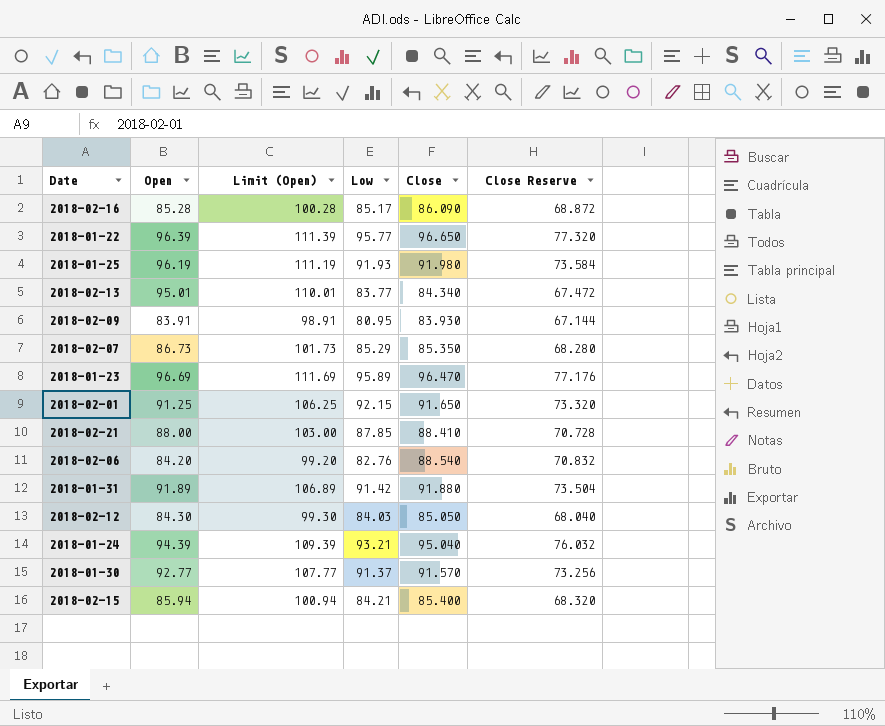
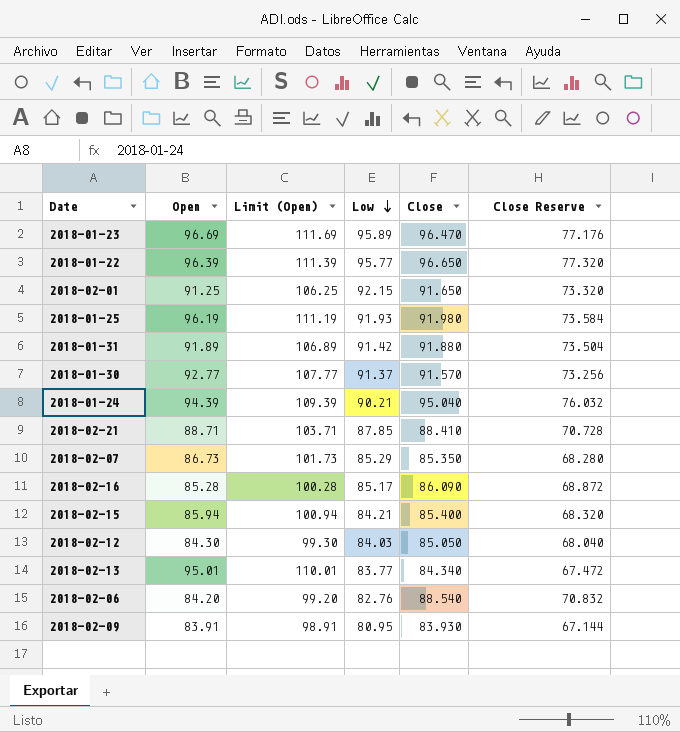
row order: none -> Low descending
2018-01-24 | Low: 93.21 -> 90.21
2018-02-21 | Open: 88.00 -> 88.71
2018-02-21 | Limit (Open): 103.00 -> 103.71

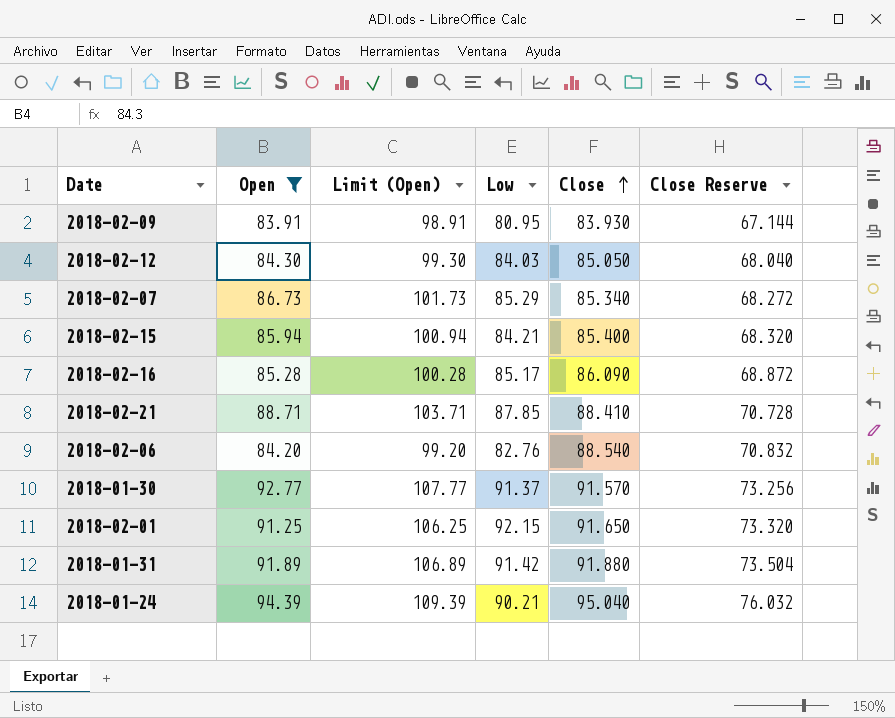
filter: none -> Open <= 94.39
row order: Low descending -> Close ascending
2018-02-07 | Close: 85.350 -> 85.340
2018-02-07 | Close Reserve: 68.280 -> 68.272

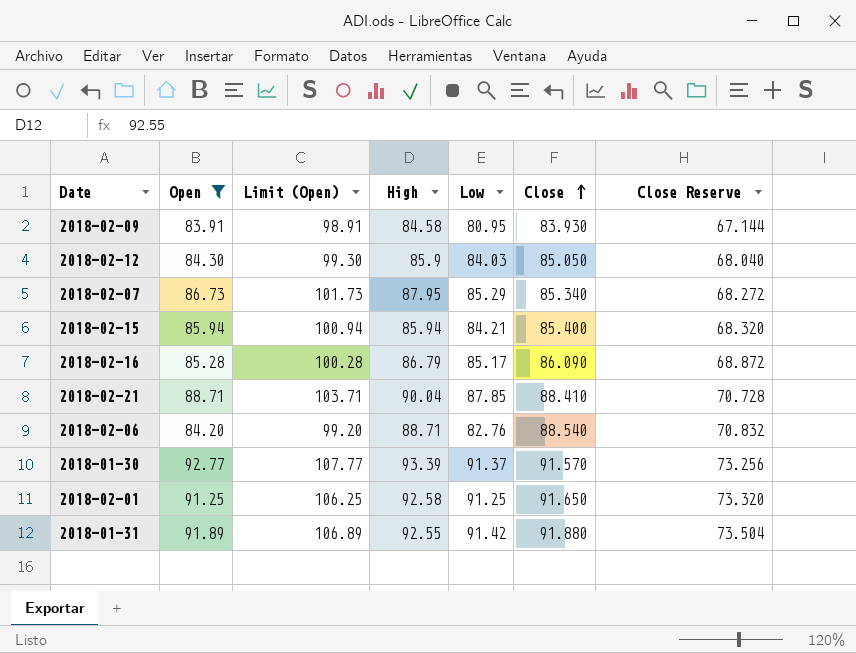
column High | position: none -> 4
row 2018-01-24: 94.39 | 109.39 | 90.21 | 95.040 | 76.032 -> none
2018-02-01 | Low: 92.15 -> 91.25

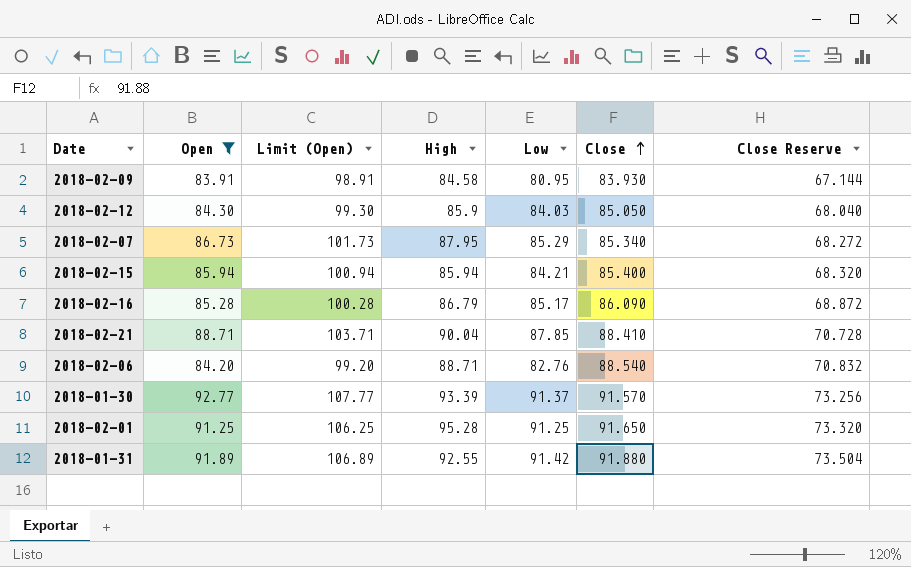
2018-02-01 | High: 92.58 -> 95.28

